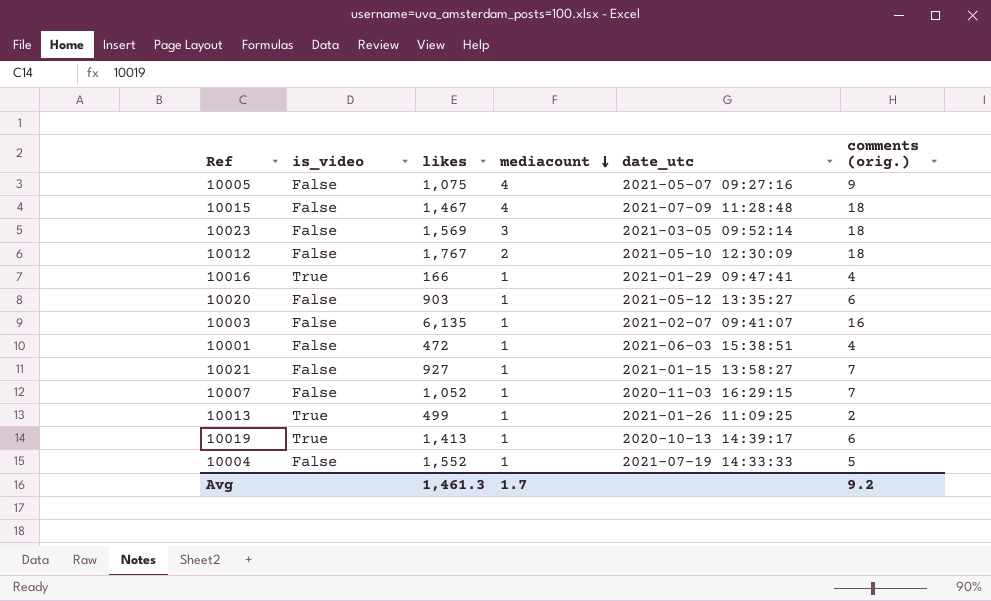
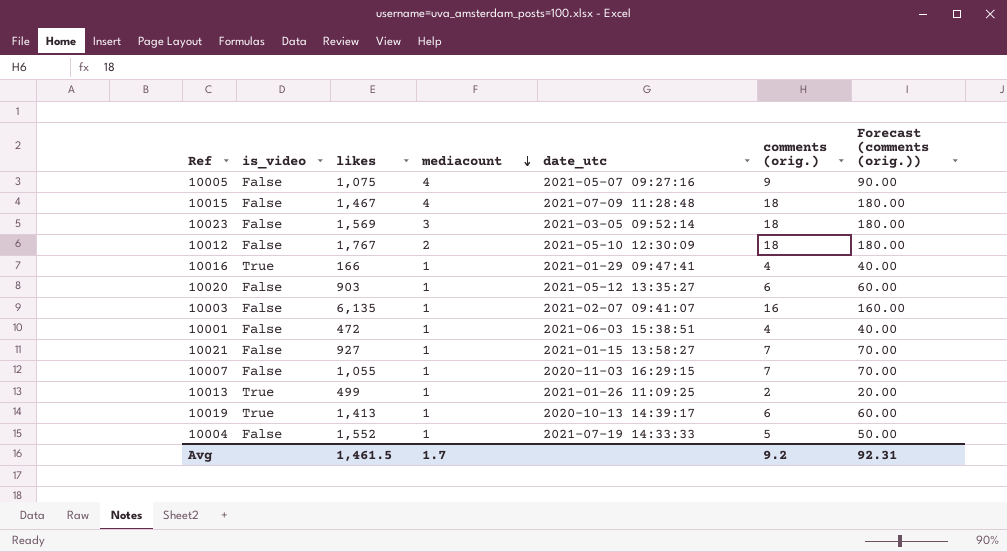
column Forecast (comments (orig.)) | formula: none -> [comments (orig.)] * 10
10007 | likes: 1,052 -> 1,055
Avg | likes: 1,461.3 -> 1,461.5

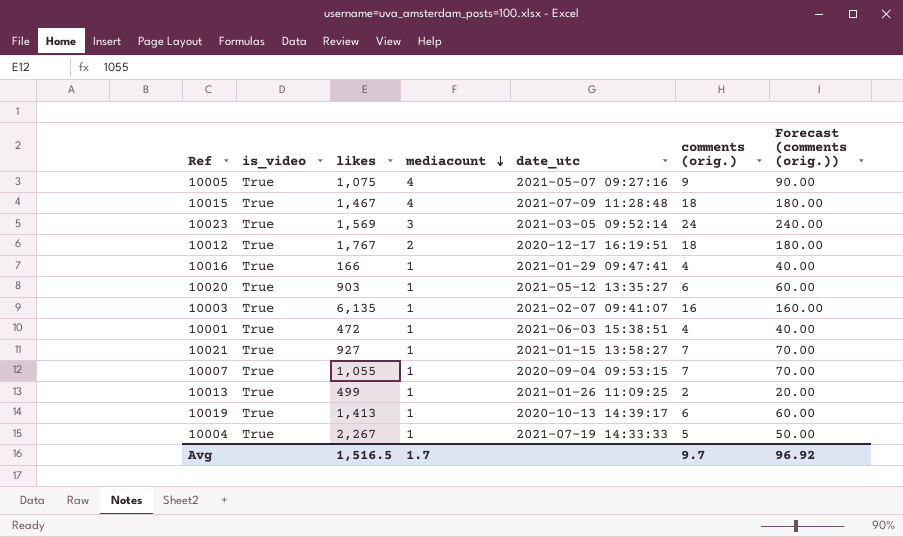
10005 | is_video: False -> True
10015 | is_video: False -> True
10023 | is_video: False -> True
10023 | comments (orig.): 18 -> 24
10023 | Forecast (comments (orig.)): 180.00 -> 240.00
10012 | is_video: False -> True
10012 | date_utc: 2021-05-10 12:30:09 -> 2020-12-17 16:19:51
10020 | is_video: False -> True
10003 | is_video: False -> True
10001 | is_video: False -> True
10021 | is_video: False -> True
10007 | is_video: False -> True
10007 | date_utc: 2020-11-03 16:29:15 -> 2020-09-04 09:53:15
10004 | is_video: False -> True
10004 | likes: 1,552 -> 2,267
Avg | likes: 1,461.5 -> 1,516.5
Avg | comments (orig.): 9.2 -> 9.7
Avg | Forecast (comments (orig.)): 92.31 -> 96.92

